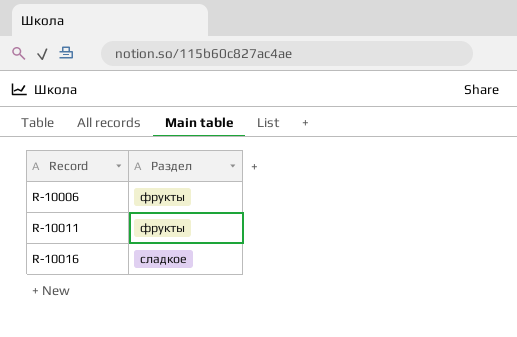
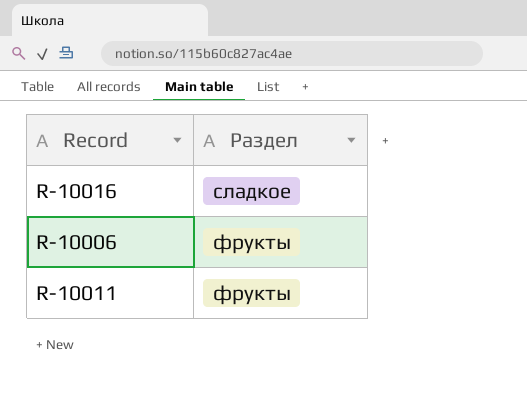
row order: Record ascending -> Раздел ascending

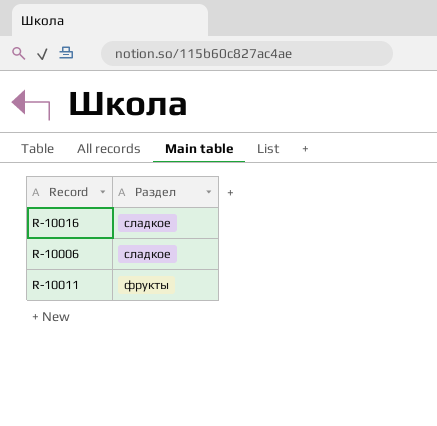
R-10006 | Раздел: фрукты -> сладкое

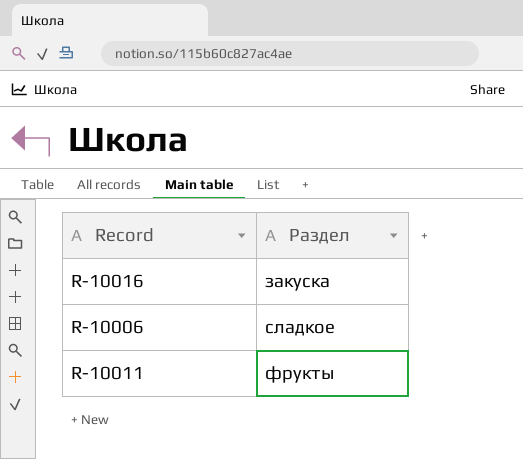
R-10016 | Раздел: сладкое -> закуска

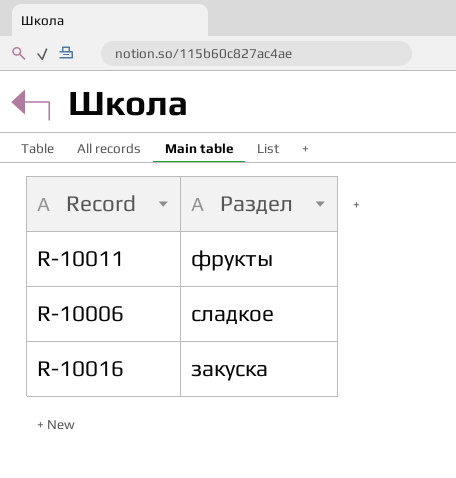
row order: Раздел ascending -> Раздел descending

